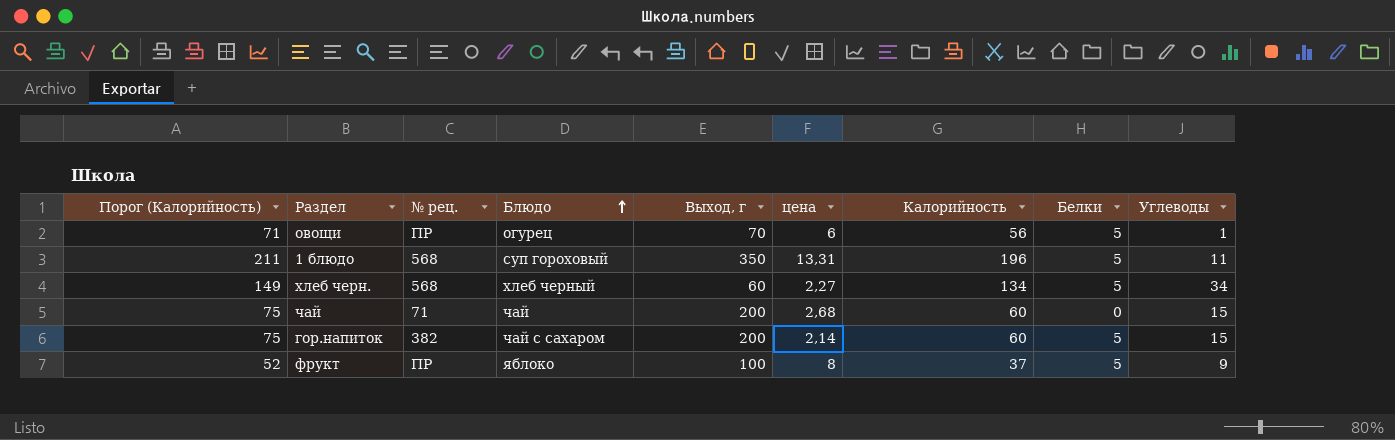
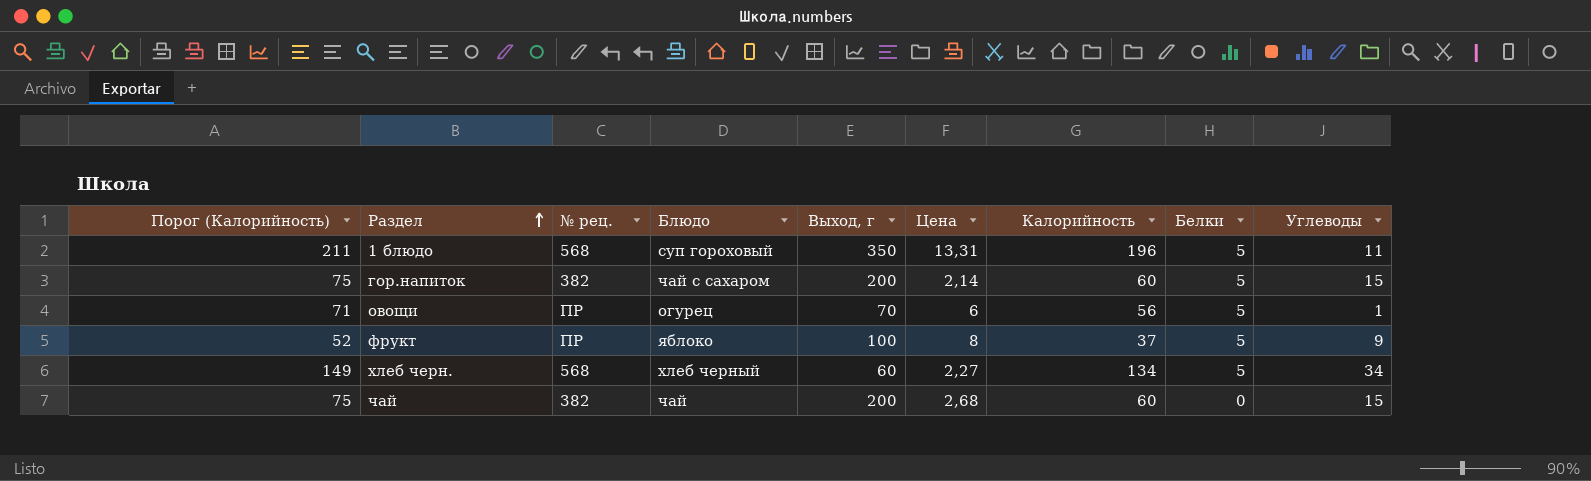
row order: Блюдо ascending -> Раздел ascending
column name: цена -> Цена
чай | № рец.: 71 -> 382

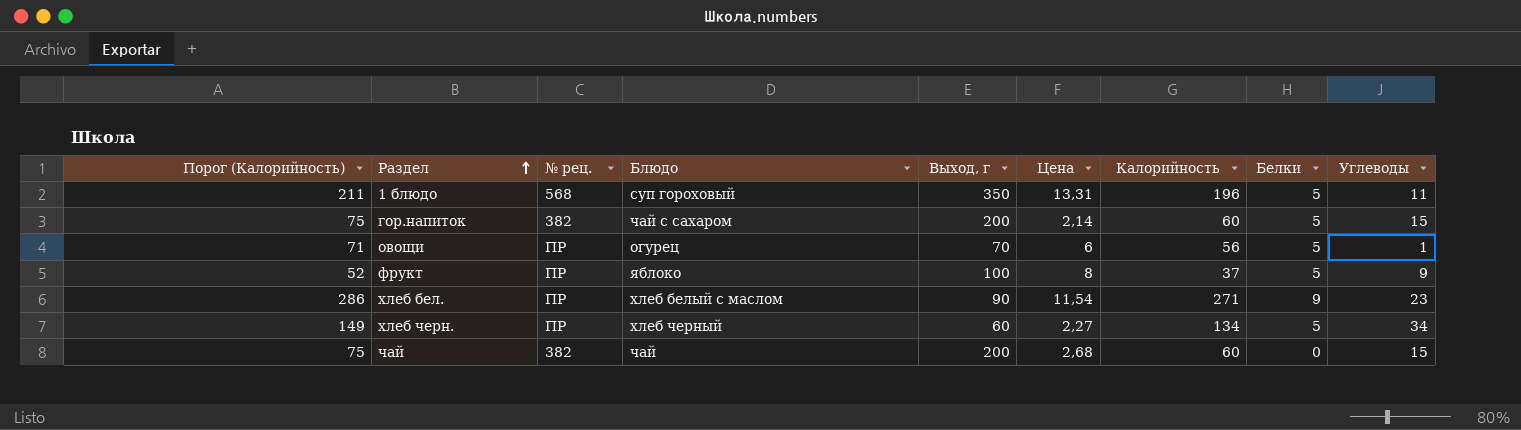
row хлеб бел.: none -> 286 | ПР | хлеб белый с маслом | 90 | 11,54 | 271 | 9 | 23
хлеб черн. | № рец.: 568 -> ПР

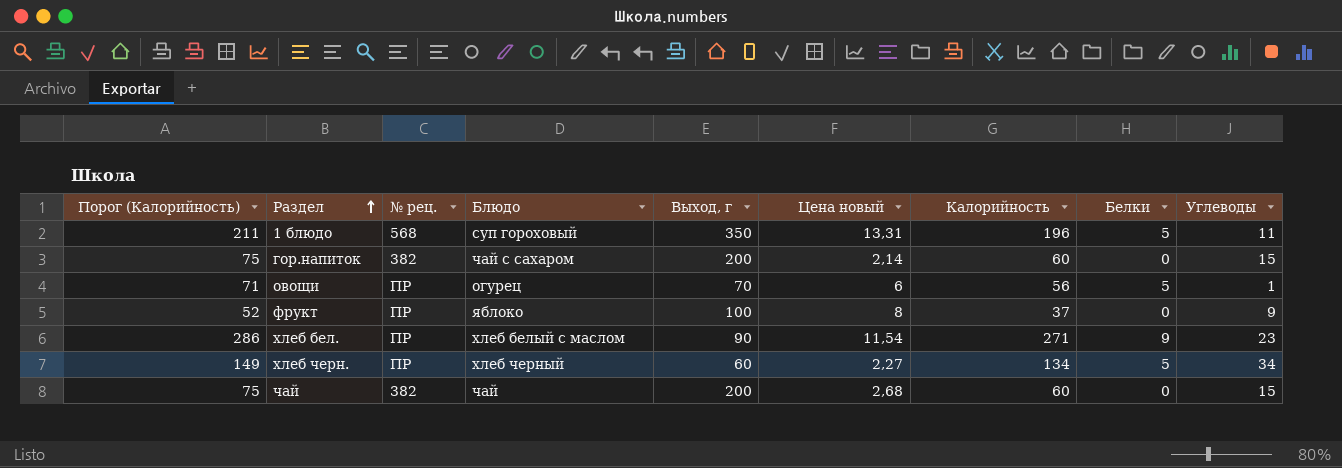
column name: Цена -> Цена новый
гор.напиток | Белки: 5 -> 0
фрукт | Белки: 5 -> 0

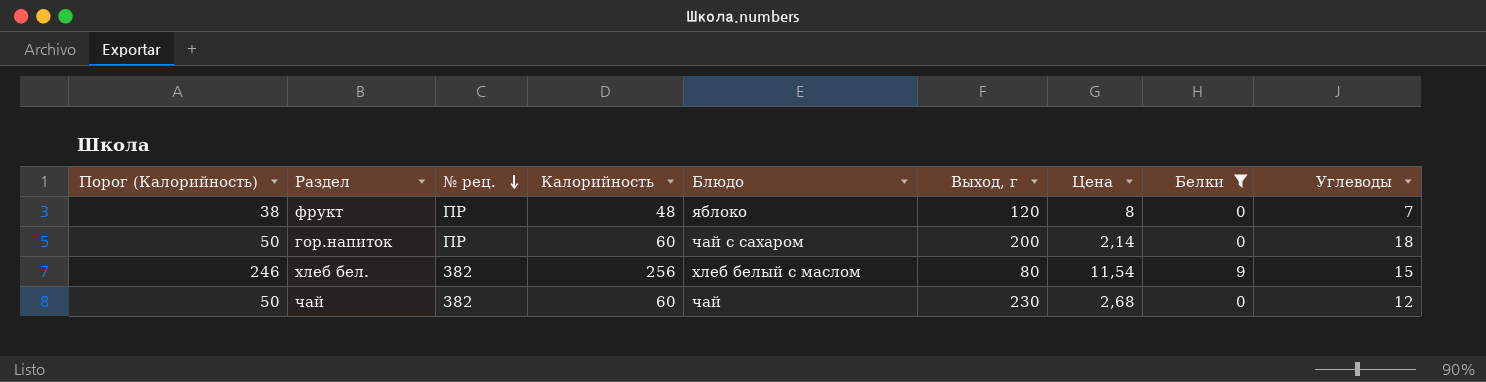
filter: none -> Белки != 5
row order: Раздел ascending -> № рец. descending
column Порог (Калорийность) | formula: [Калорийность] + 15 -> [Калорийность] - 10
column Калорийность | position: 7 -> 4
column name: Цена новый -> Цена
фрукт | Калорийность: 37 -> 48
фрукт | Выход, г: 100 -> 120
фрукт | Углеводы: 9 -> 7
гор.напиток | № рец.: 382 -> ПР
гор.напиток | Углеводы: 15 -> 18
хлеб бел. | № рец.: ПР -> 382
хлеб бел. | Калорийность: 271 -> 256
хлеб бел. | Выход, г: 90 -> 80
хлеб бел. | Углеводы: 23 -> 15
чай | Выход, г: 200 -> 230
чай | Углеводы: 15 -> 12

